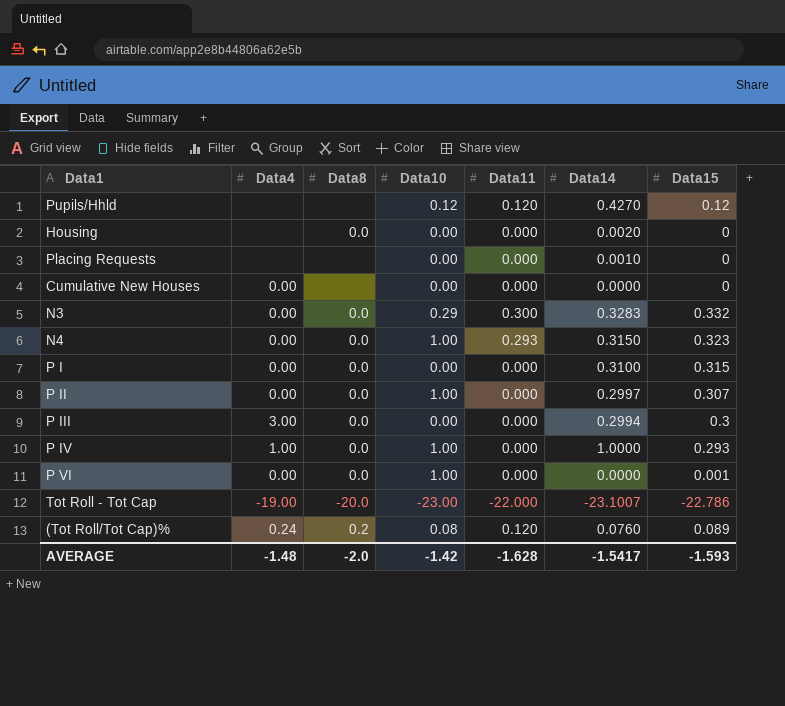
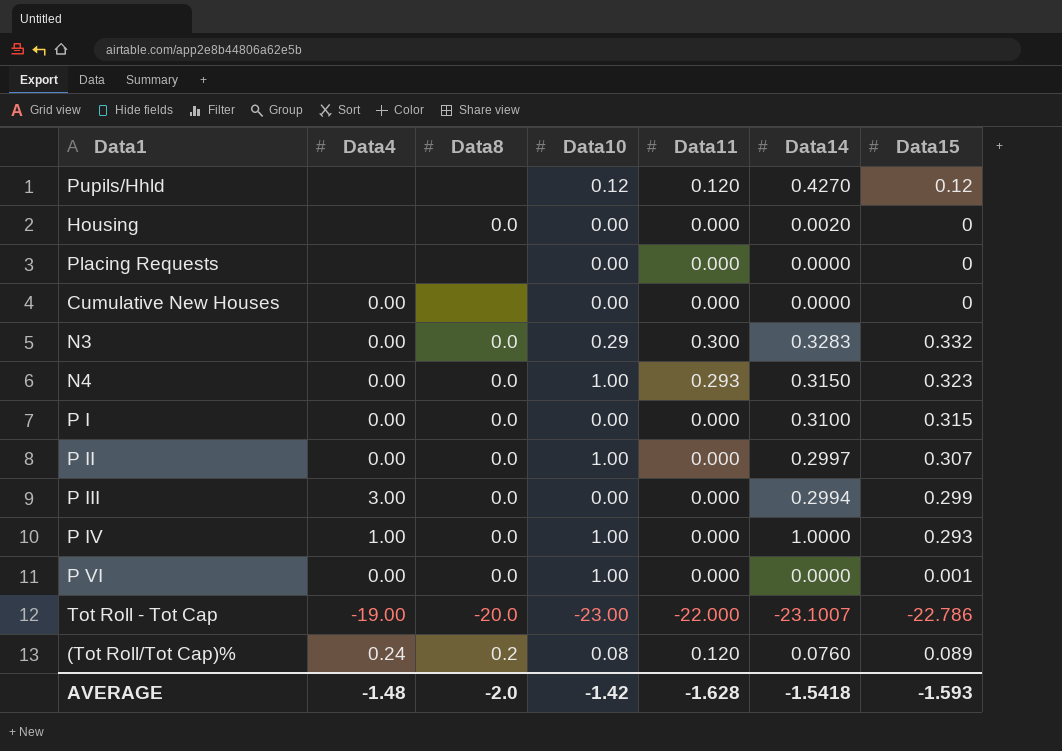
Placing Requests | Data14: 0.0010 -> 0.0000
P III | Data15: 0.3 -> 0.299
AVERAGE | Data14: -1.5417 -> -1.5418

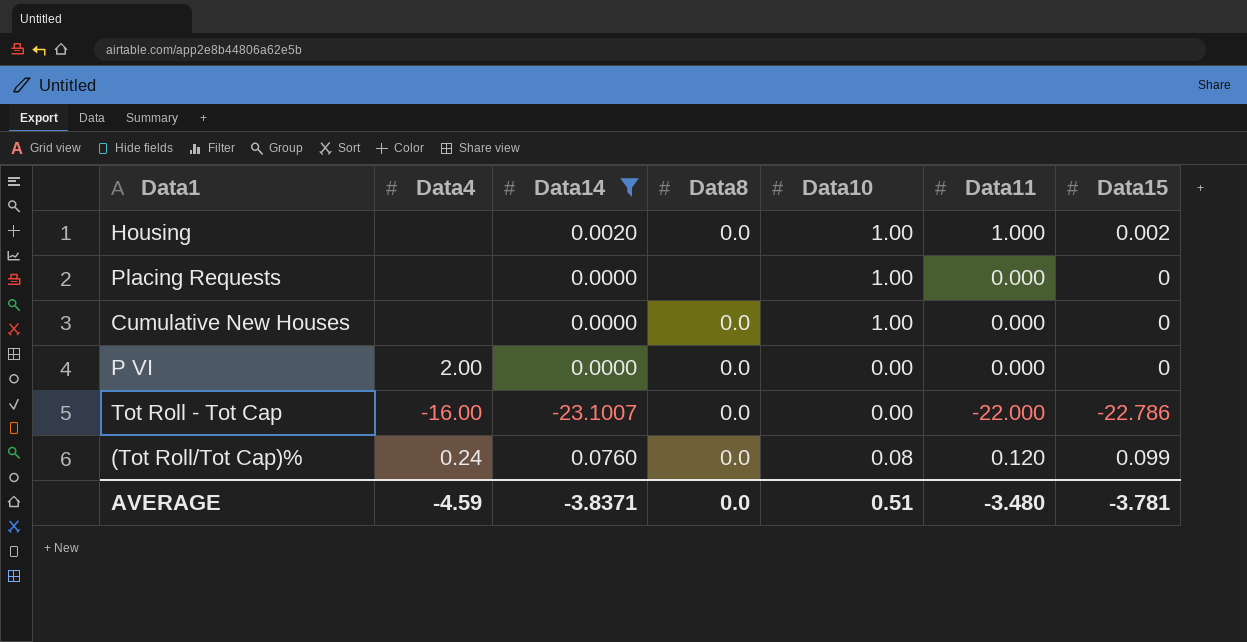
filter: none -> Data14 <= 0.0760
column Data14 | position: 6 -> 3
Housing | Data10: 0.00 -> 1.00
Housing | Data11: 0.000 -> 1.000
Housing | Data15: 0 -> 0.002
Placing Requests | Data10: 0.00 -> 1.00
Cumulative New Houses | Data4: 0.00 -> none
Cumulative New Houses | Data8: none -> 0.0
Cumulative New Houses | Data10: 0.00 -> 1.00
P VI | Data4: 0.00 -> 2.00
P VI | Data10: 1.00 -> 0.00
P VI | Data15: 0.001 -> 0
Tot Roll - Tot Cap | Data4: -19.00 -> -16.00
Tot Roll - Tot Cap | Data8: -20.0 -> 0.0
Tot Roll - Tot Cap | Data10: -23.00 -> 0.00
(Tot Roll/Tot Cap)% | Data8: 0.2 -> 0.0
(Tot Roll/Tot Cap)% | Data15: 0.089 -> 0.099
AVERAGE | Data4: -1.48 -> -4.59
AVERAGE | Data14: -1.5418 -> -3.8371
AVERAGE | Data8: -2.0 -> 0.0
AVERAGE | Data10: -1.42 -> 0.51
AVERAGE | Data11: -1.628 -> -3.480
AVERAGE | Data15: -1.593 -> -3.781

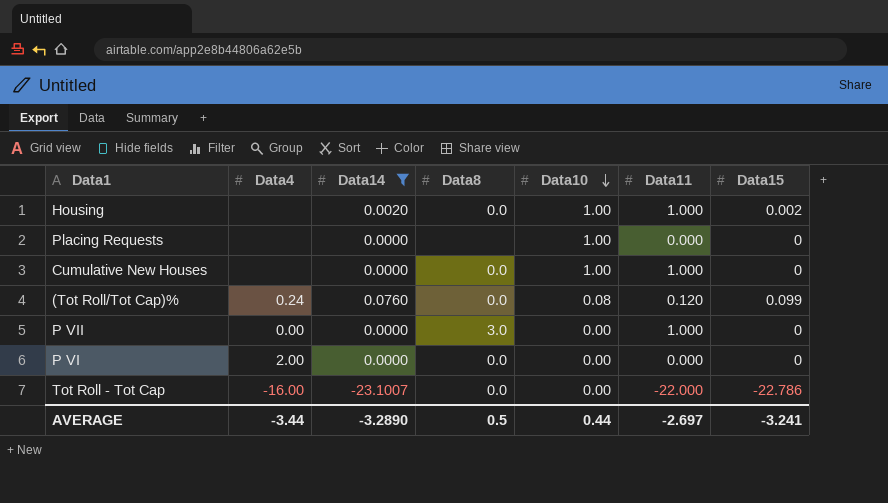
row order: none -> Data10 descending
Cumulative New Houses | Data11: 0.000 -> 1.000
row P VII: none -> 0.00 | 0.0000 | 3.0 | 0.00 | 1.000 | 0
AVERAGE | Data4: -4.59 -> -3.44
AVERAGE | Data14: -3.8371 -> -3.2890
AVERAGE | Data8: 0.0 -> 0.5
AVERAGE | Data10: 0.51 -> 0.44
AVERAGE | Data11: -3.480 -> -2.697
AVERAGE | Data15: -3.781 -> -3.241

